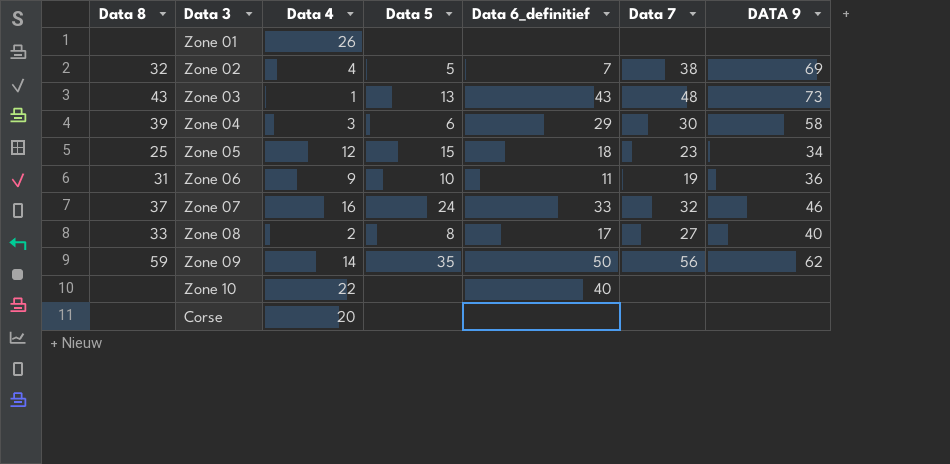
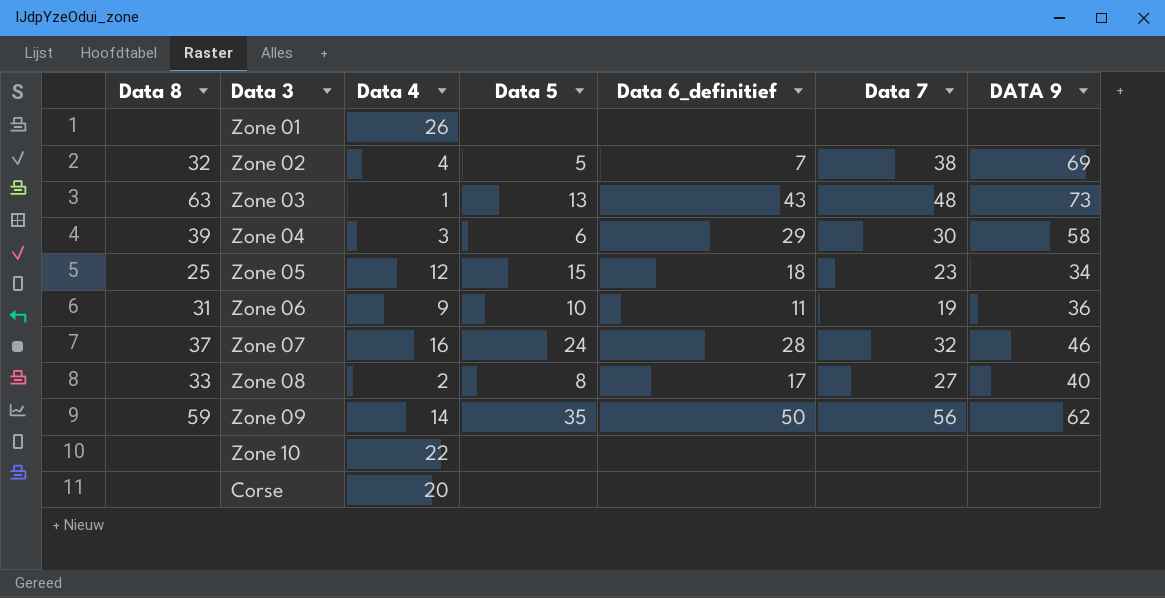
Zone 03 | Data 8: 43 -> 63
Zone 07 | Data 6_definitief: 33 -> 28
Zone 10 | Data 6_definitief: 40 -> none

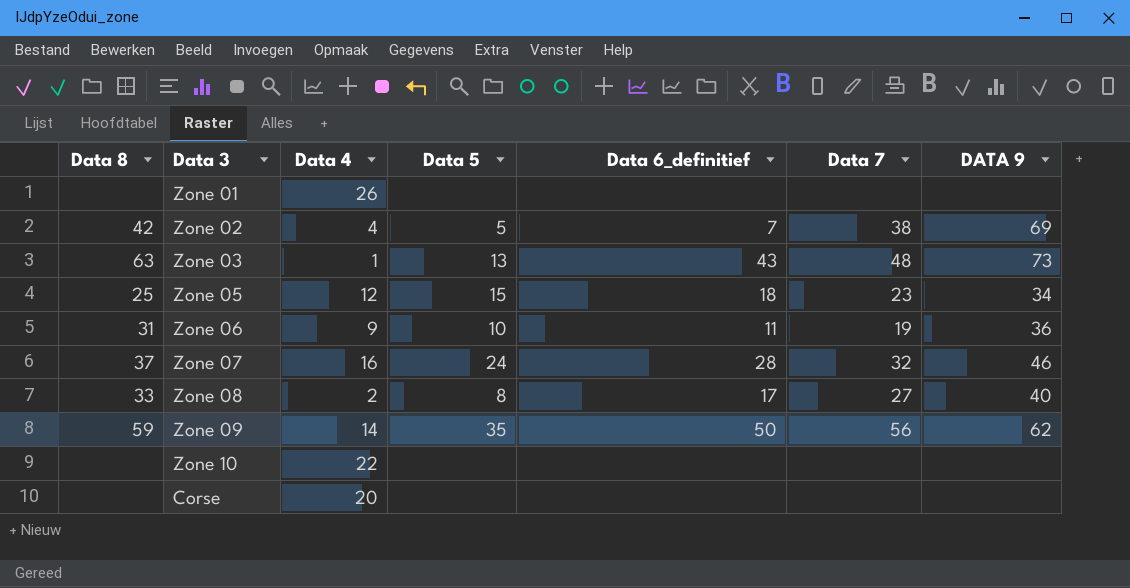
row Zone 04: 39 | 3 | 6 | 29 | 30 | 58 -> none
Zone 02 | Data 8: 32 -> 42

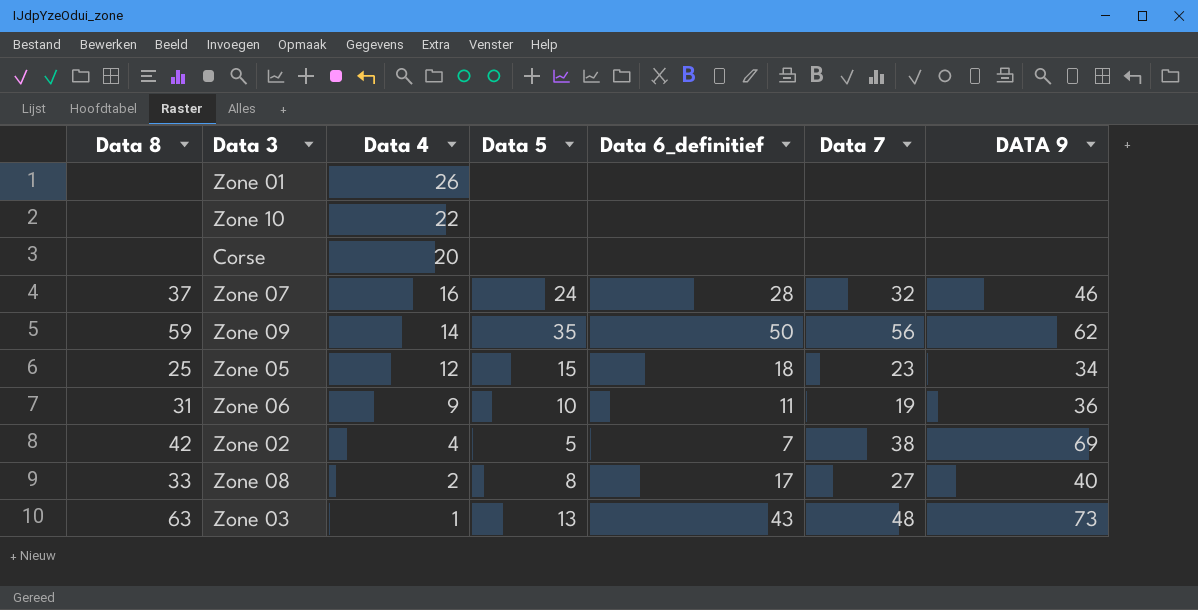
row order: none -> Data 4 descending

